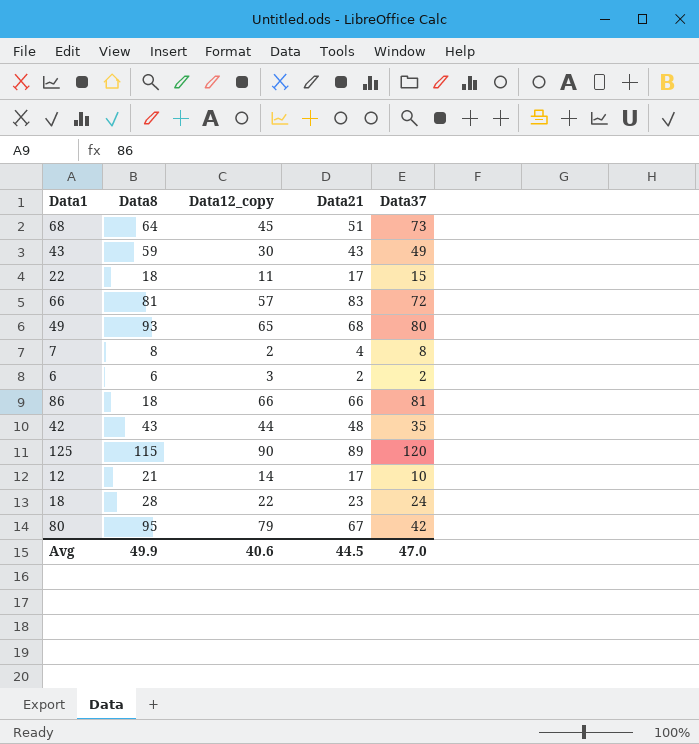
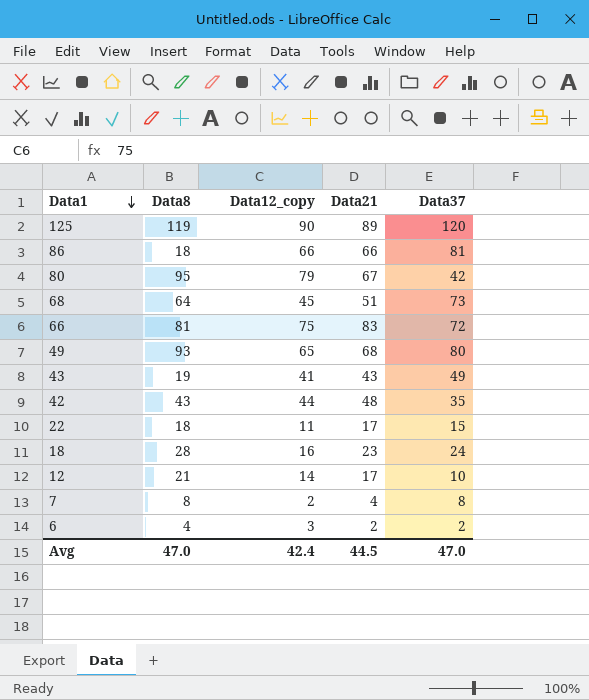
row order: none -> Data1 descending
125 | Data8: 115 -> 119
66 | Data12_copy: 57 -> 75
43 | Data8: 59 -> 19
43 | Data12_copy: 30 -> 41
18 | Data12_copy: 22 -> 16
6 | Data8: 6 -> 4
Avg | Data8: 49.9 -> 47.0
Avg | Data12_copy: 40.6 -> 42.4

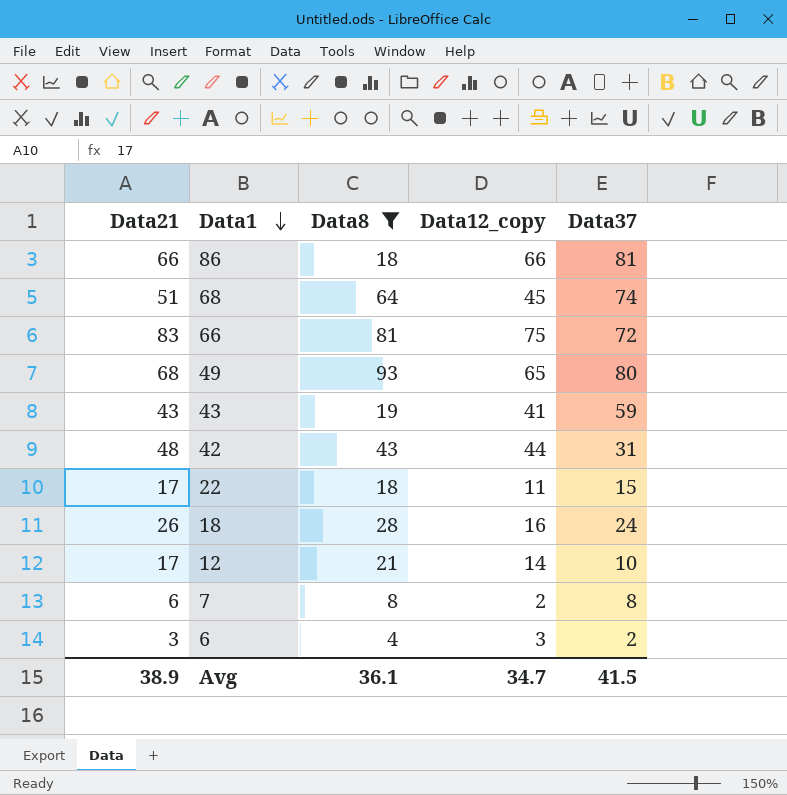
filter: none -> Data8 <= 93
column Data21 | position: 4 -> 1
68 | Data37: 73 -> 74
43 | Data37: 49 -> 59
42 | Data37: 35 -> 31
18 | Data21: 23 -> 26
7 | Data21: 4 -> 6
6 | Data21: 2 -> 3
Avg | Data21: 44.5 -> 38.9
Avg | Data8: 47.0 -> 36.1
Avg | Data12_copy: 42.4 -> 34.7
Avg | Data37: 47.0 -> 41.5

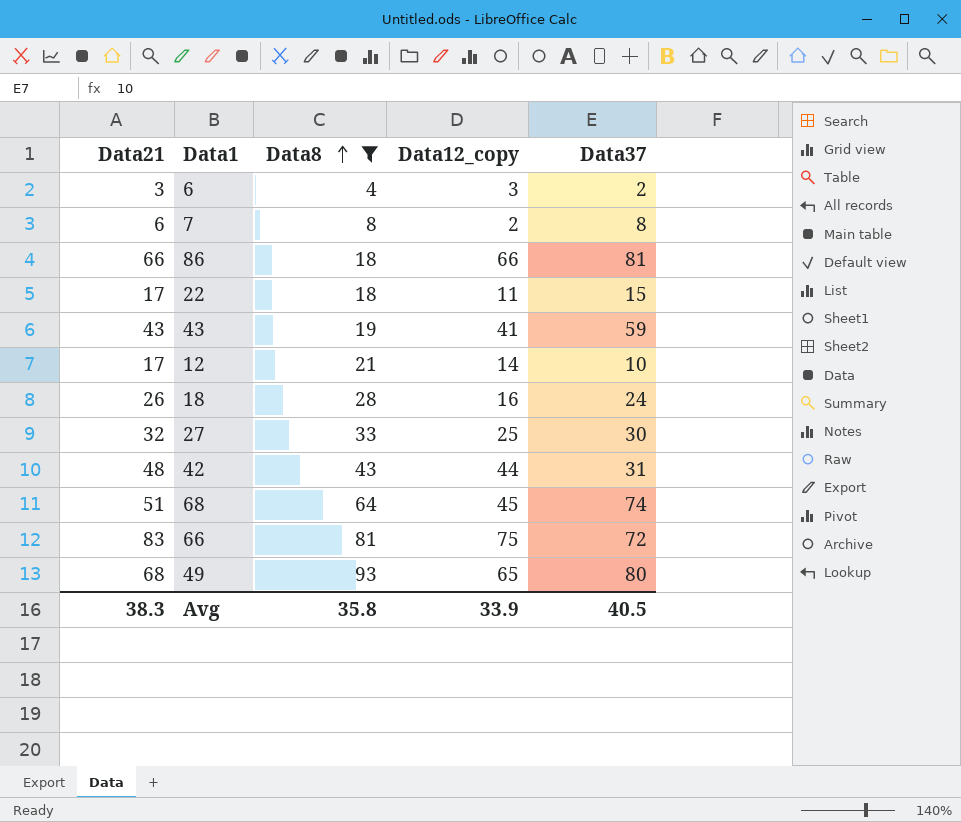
row order: Data1 descending -> Data8 ascending
row 27: none -> 32 | 33 | 25 | 30
Avg | Data21: 38.9 -> 38.3
Avg | Data8: 36.1 -> 35.8
Avg | Data12_copy: 34.7 -> 33.9
Avg | Data37: 41.5 -> 40.5

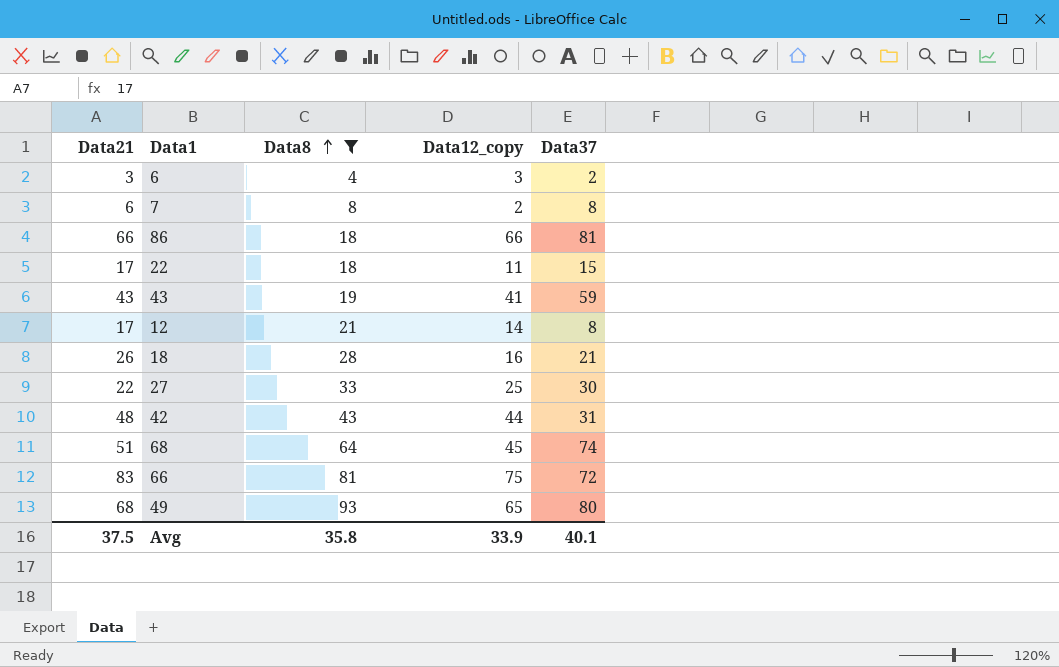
12 | Data37: 10 -> 8
18 | Data37: 24 -> 21
27 | Data21: 32 -> 22
Avg | Data21: 38.3 -> 37.5
Avg | Data37: 40.5 -> 40.1

